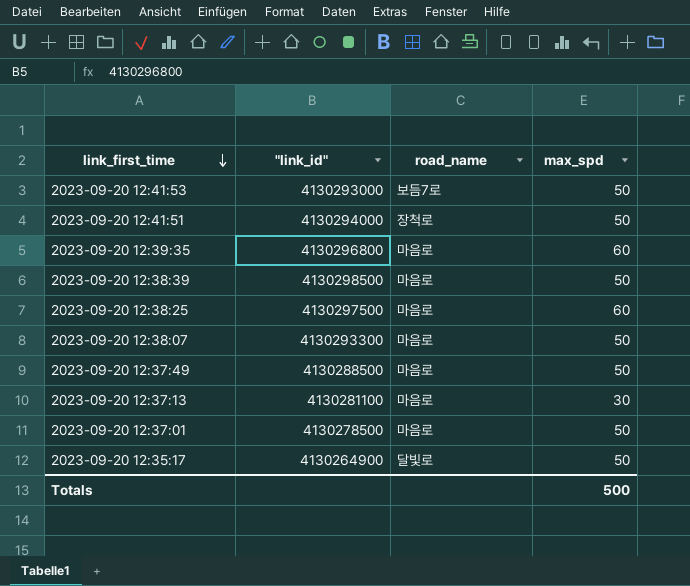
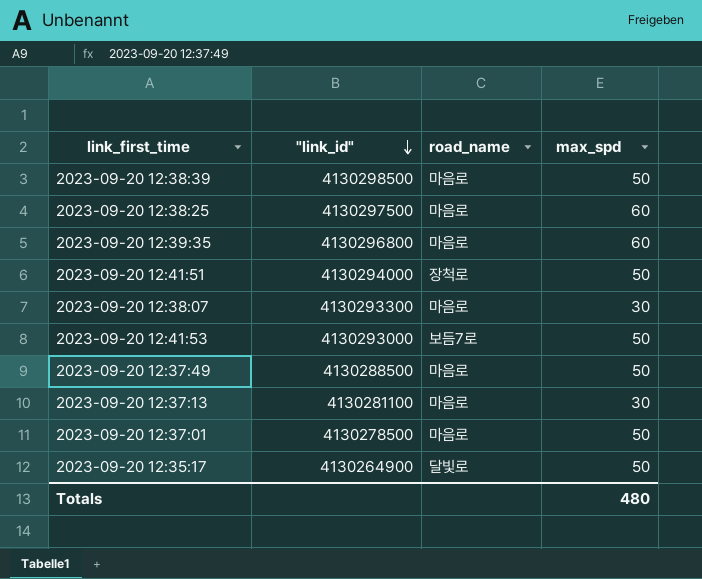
row order: link_first_time descending -> "link_id" descending
2023-09-20 12:38:07 | max_spd: 50 -> 30
Totals | max_spd: 500 -> 480

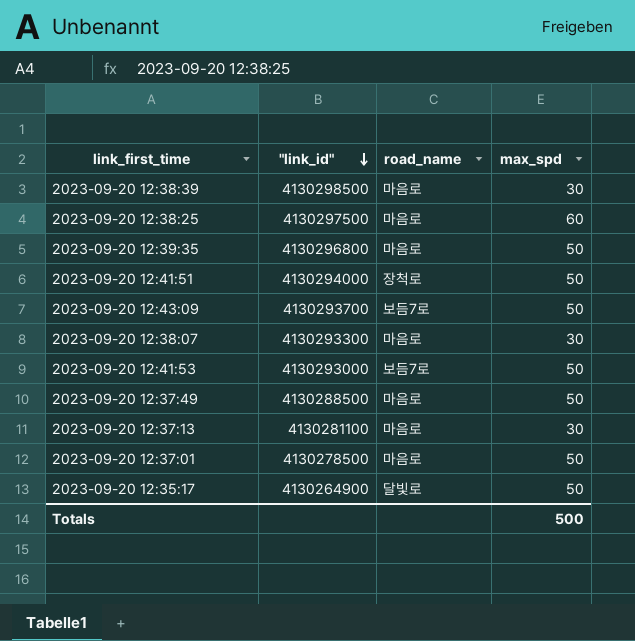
2023-09-20 12:38:39 | max_spd: 50 -> 30
2023-09-20 12:39:35 | max_spd: 60 -> 50
row 2023-09-20 12:43:09: none -> 4130293700 | 보듬7로 | 50
Totals | max_spd: 480 -> 500

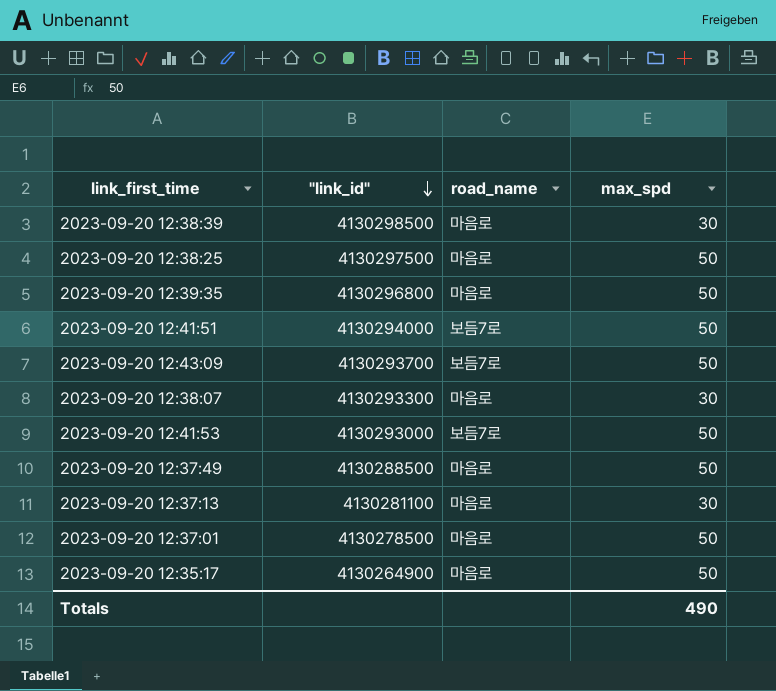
2023-09-20 12:38:25 | max_spd: 60 -> 50
2023-09-20 12:41:51 | road_name: 장척로 -> 보듬7로
2023-09-20 12:35:17 | road_name: 달빛로 -> 마음로
Totals | max_spd: 500 -> 490

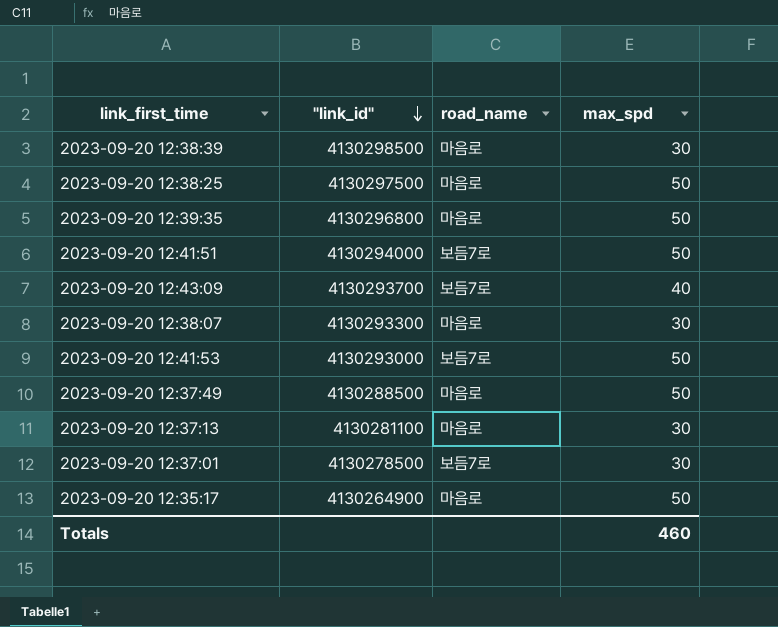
2023-09-20 12:43:09 | max_spd: 50 -> 40
2023-09-20 12:37:01 | road_name: 마음로 -> 보듬7로
2023-09-20 12:37:01 | max_spd: 50 -> 30
Totals | max_spd: 490 -> 460

